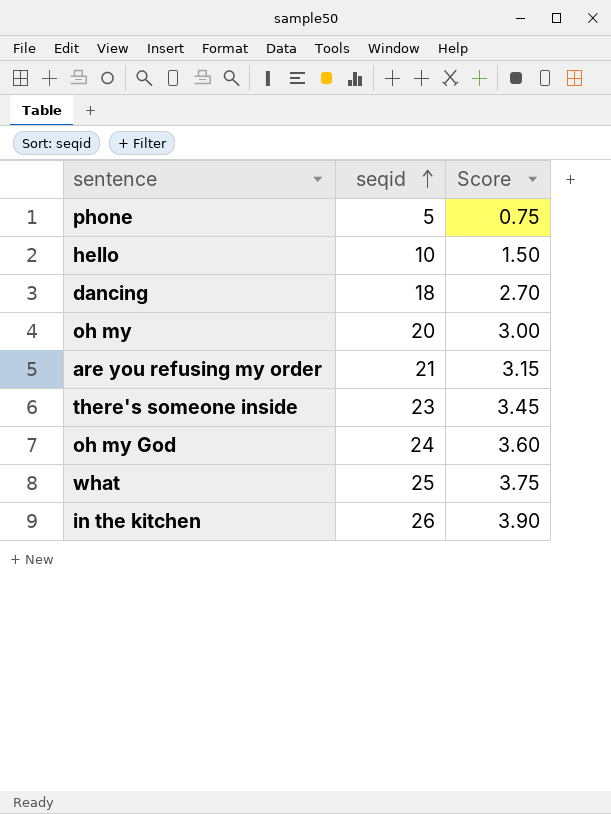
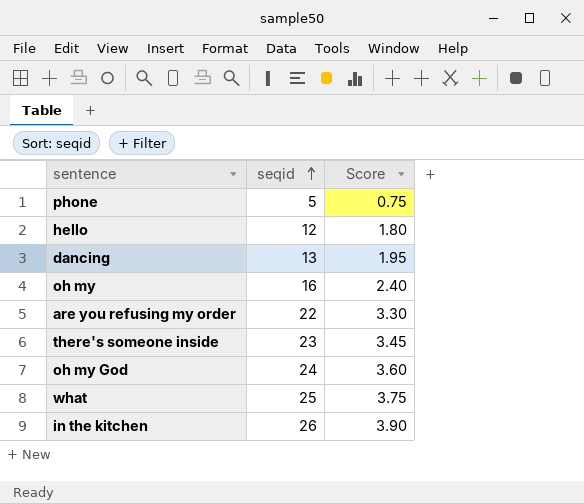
hello | seqid: 10 -> 12
hello | Score: 1.50 -> 1.80
dancing | seqid: 18 -> 13
dancing | Score: 2.70 -> 1.95
oh my | seqid: 20 -> 16
oh my | Score: 3.00 -> 2.40
are you refusing my order | seqid: 21 -> 22
are you refusing my order | Score: 3.15 -> 3.30

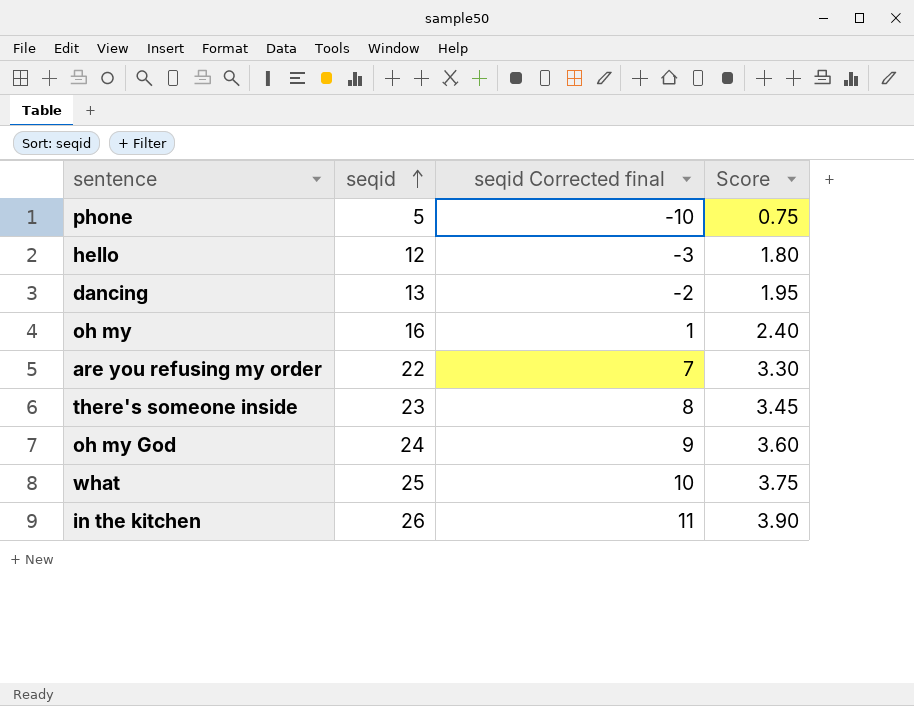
column seqid Corrected final | formula: none -> [seqid] - 15

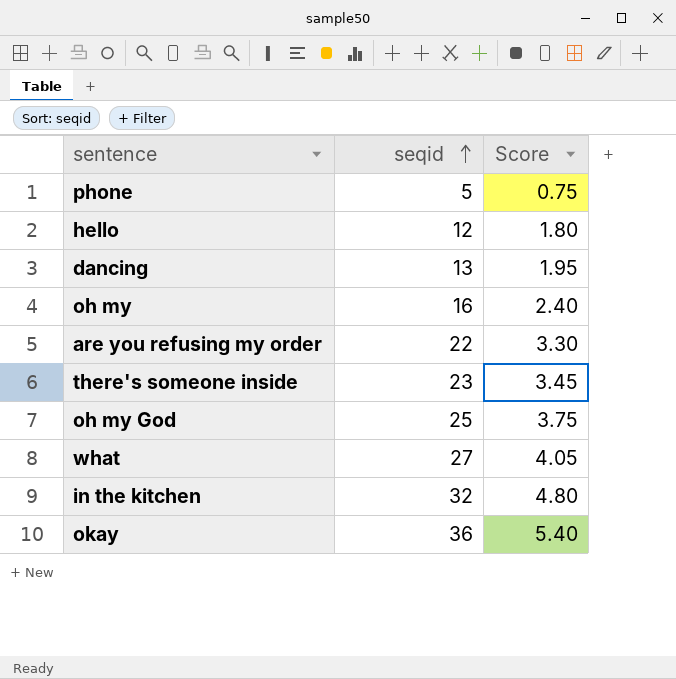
column seqid Corrected final | formula: [seqid] - 15 -> none
oh my God | seqid: 24 -> 25
oh my God | Score: 3.60 -> 3.75
what | seqid: 25 -> 27
what | Score: 3.75 -> 4.05
in the kitchen | seqid: 26 -> 32
in the kitchen | Score: 3.90 -> 4.80
row okay: none -> 36 | 5.40

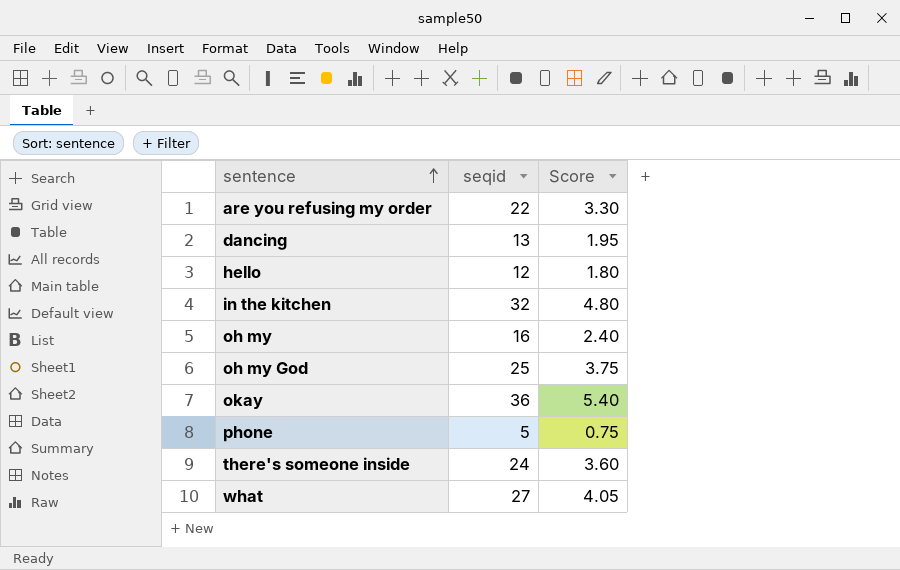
row order: seqid ascending -> sentence ascending
there's someone inside | seqid: 23 -> 24
there's someone inside | Score: 3.45 -> 3.60

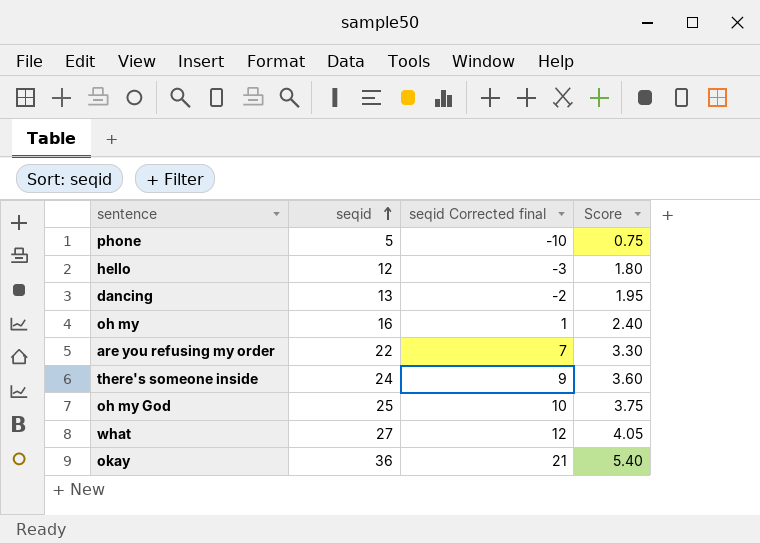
row order: sentence ascending -> seqid ascending
column seqid Corrected final | formula: none -> [seqid] - 15
row in the kitchen: 32 | 4.80 -> none

